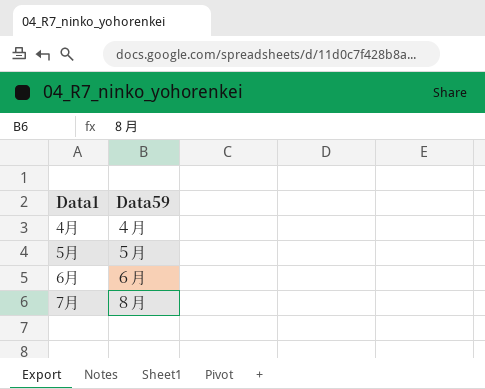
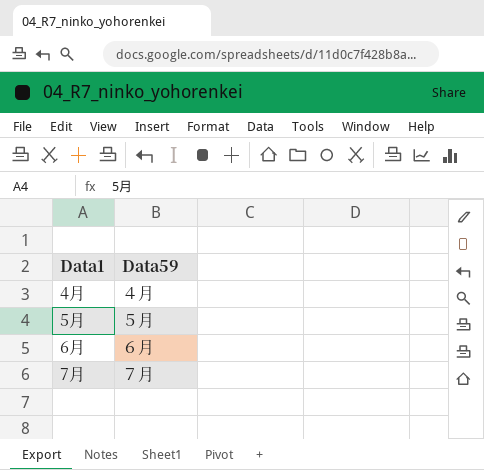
7月 | Data59: ８月 -> ７月

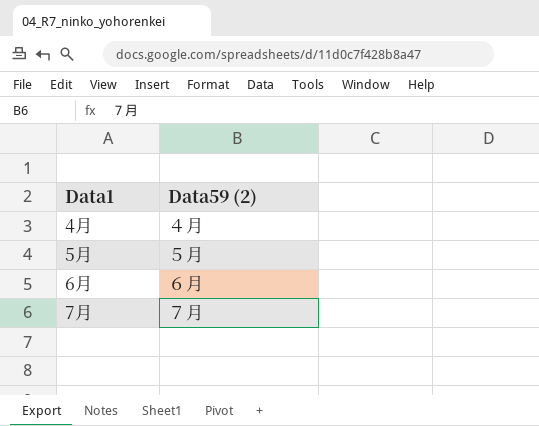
column name: Data59 -> Data59 (2)

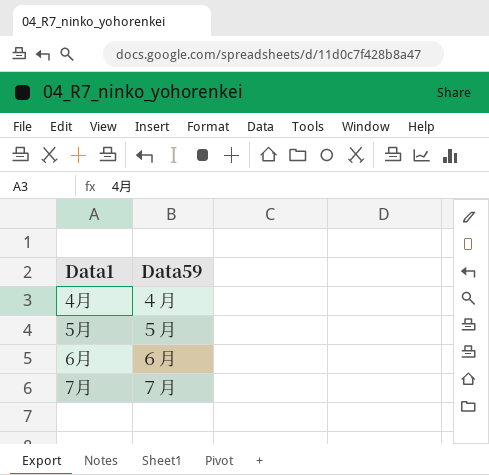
column name: Data59 (2) -> Data59

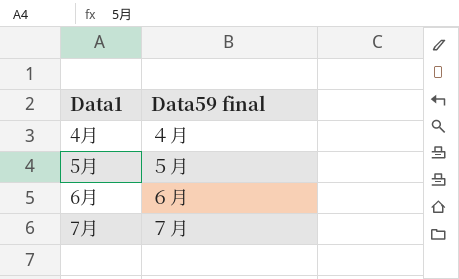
column name: Data59 -> Data59 final

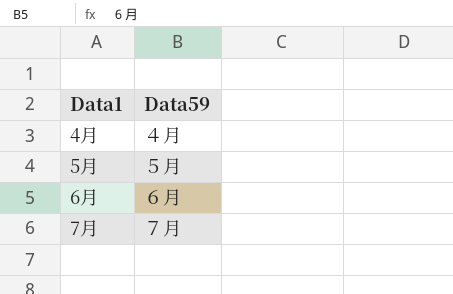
column name: Data59 final -> Data59

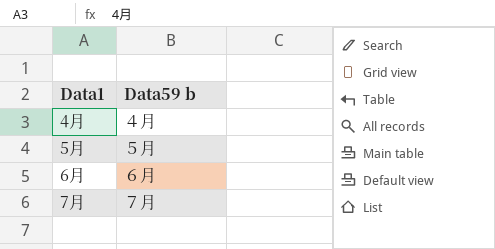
column name: Data59 -> Data59 b

